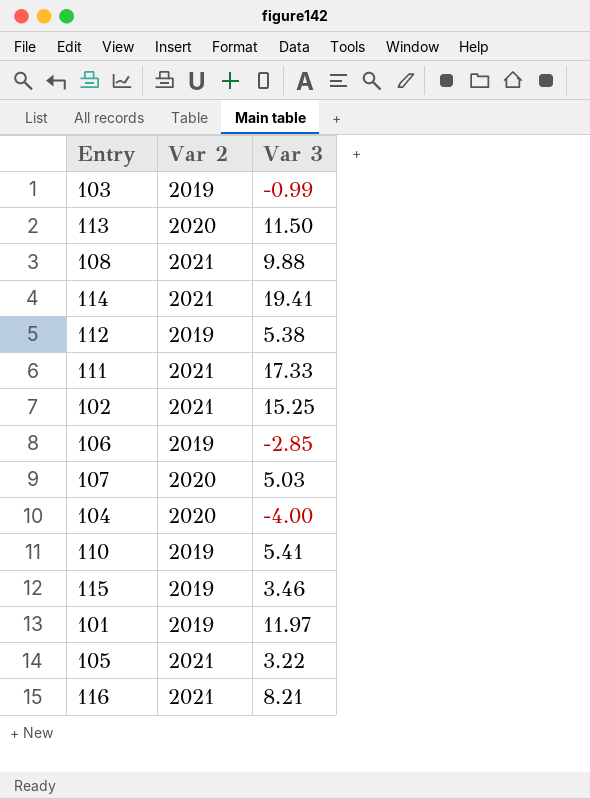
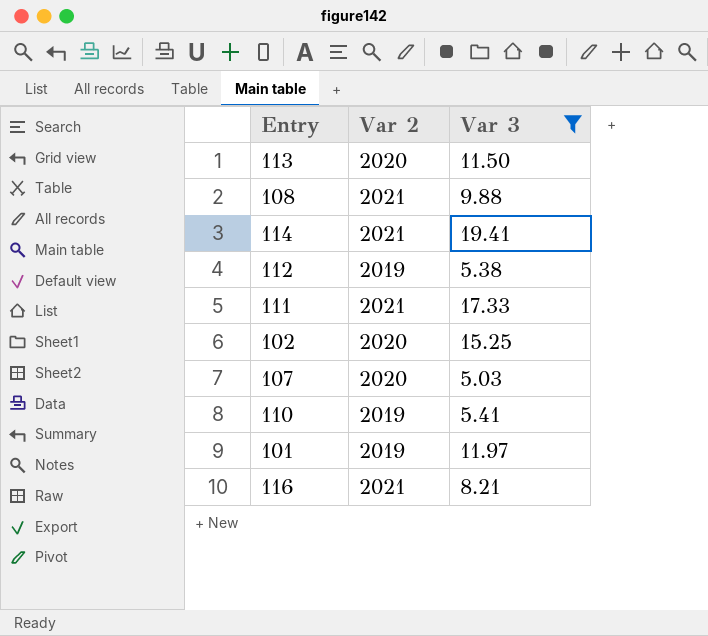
filter: none -> Var 3 >= 5.03
102 | Var 2: 2021 -> 2020

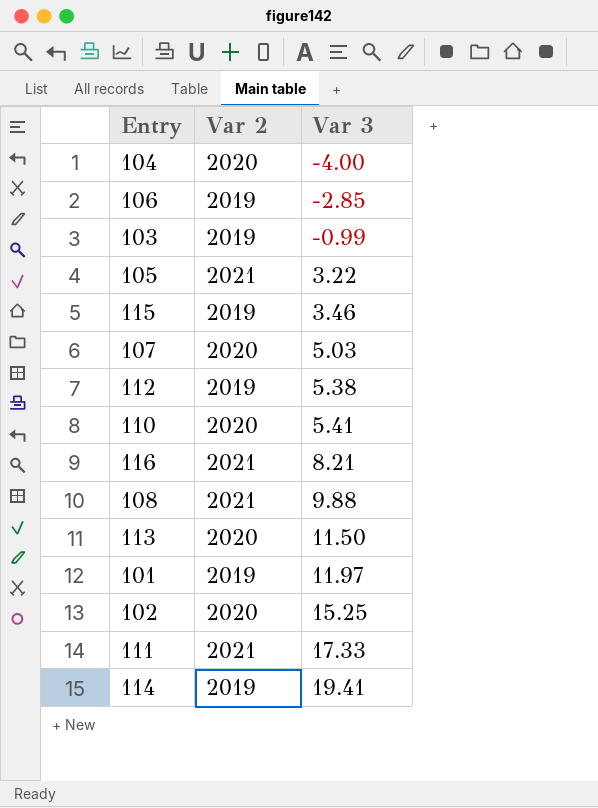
filter: Var 3 >= 5.03 -> none
row order: none -> Var 3 ascending
110 | Var 2: 2019 -> 2020
114 | Var 2: 2021 -> 2019

